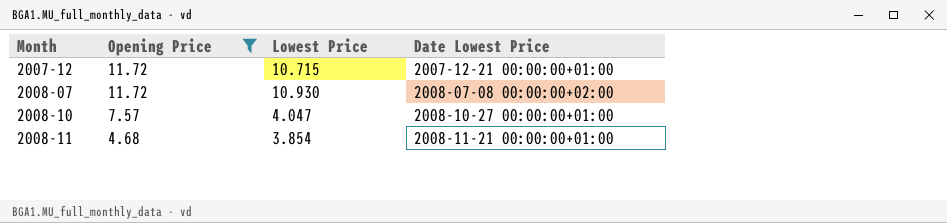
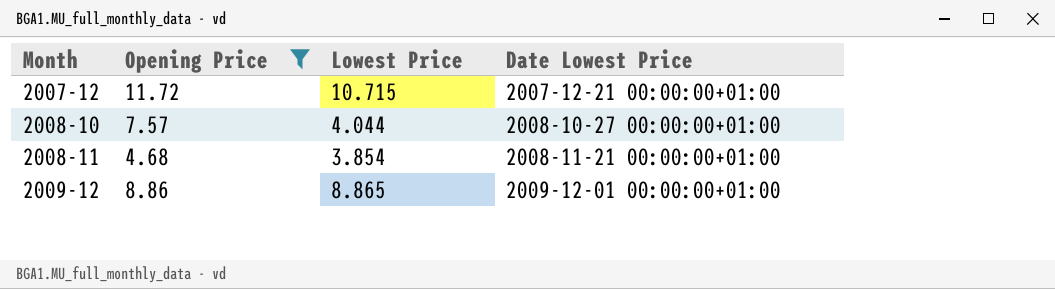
row 2008-07: 11.72 | 10.930 | 2008-07-08 00:00:00+02:00 -> none
2008-10 | Lowest Price: 4.047 -> 4.044
row 2009-12: none -> 8.86 | 8.865 | 2009-12-01 00:00:00+01:00

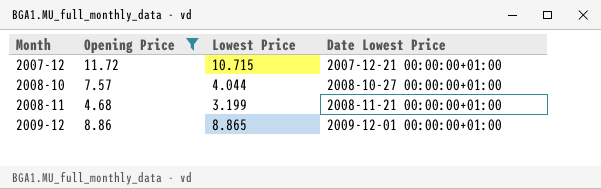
2008-11 | Lowest Price: 3.854 -> 3.199

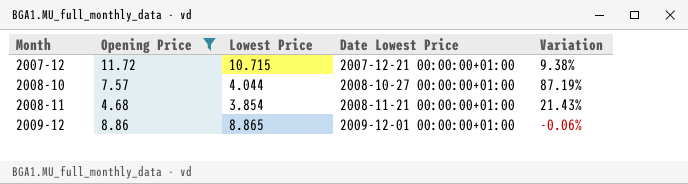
column Variation | formula: none -> ([Opening Price] - [Lowest Price]) / [Lowest Price]
2008-11 | Lowest Price: 3.199 -> 3.854

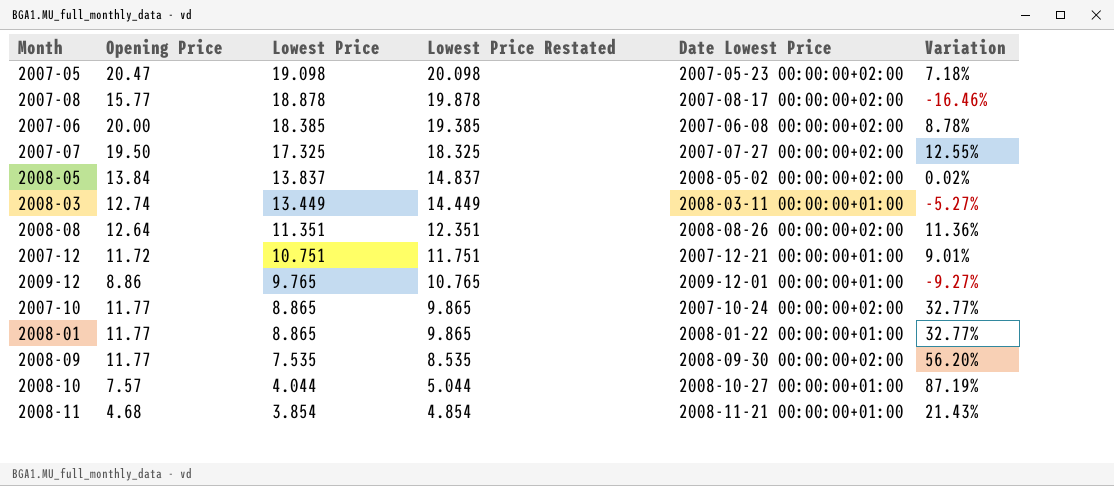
filter: Opening Price <= 11.72 -> none
row order: Month ascending -> Lowest Price descending
column Lowest Price Restated | formula: none -> [Lowest Price] + 1
2007-12 | Lowest Price: 10.715 -> 10.751
2007-12 | Variation: 9.38% -> 9.01%
2009-12 | Lowest Price: 8.865 -> 9.765
2009-12 | Variation: -0.06% -> -9.27%

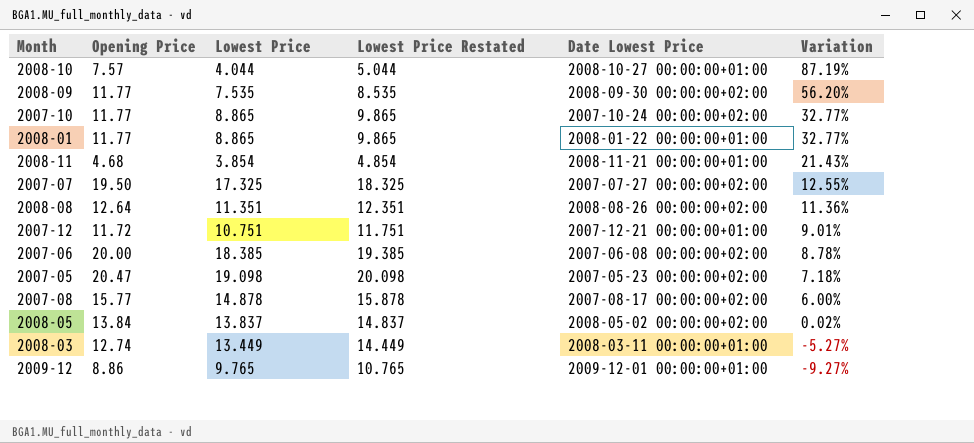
row order: Lowest Price descending -> Variation descending
2007-08 | Lowest Price: 18.878 -> 14.878
2007-08 | Lowest Price Restated: 19.878 -> 15.878
2007-08 | Variation: -16.46% -> 6.00%

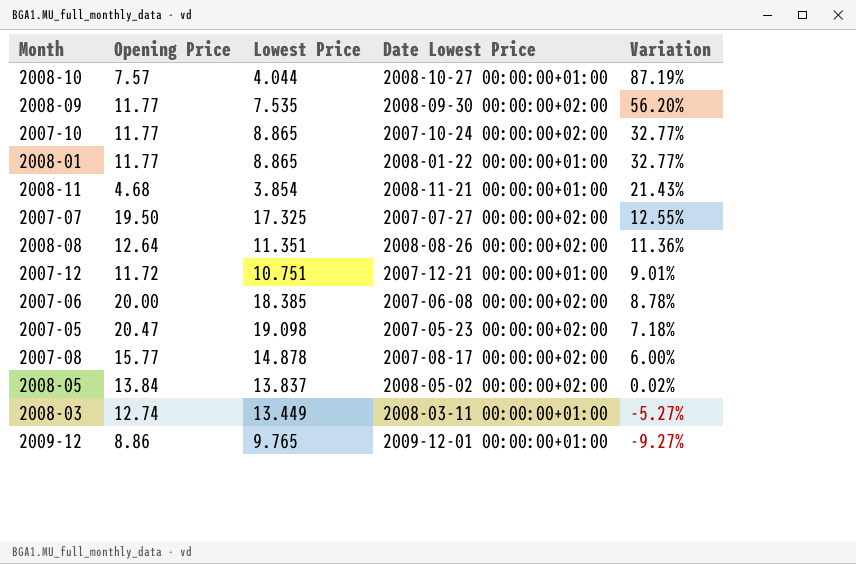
column Lowest Price Restated | formula: [Lowest Price] + 1 -> none

